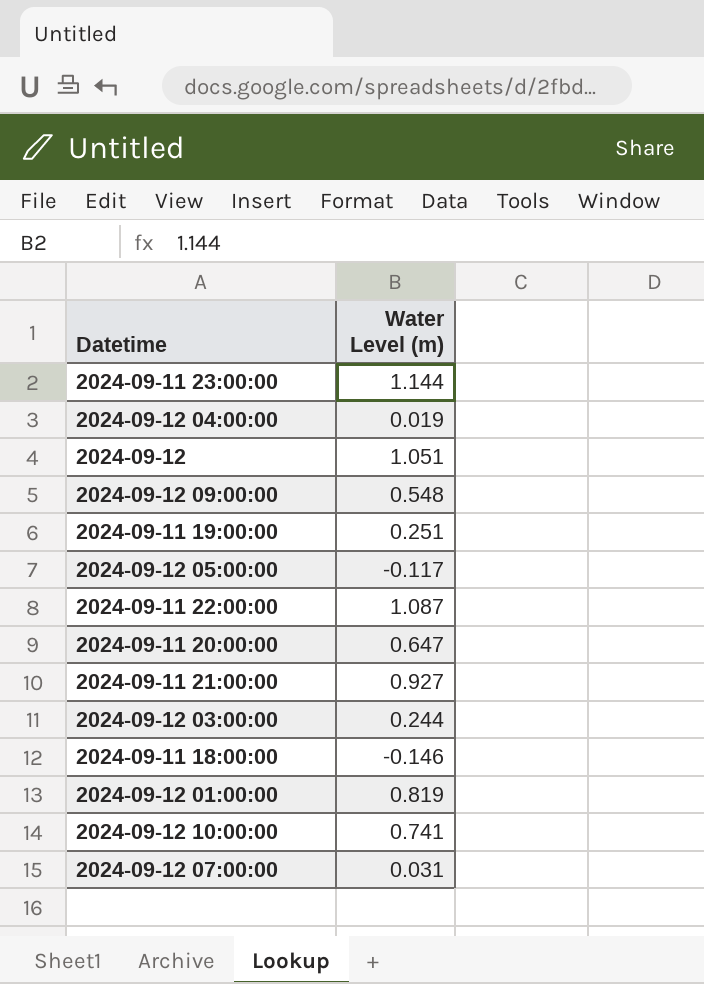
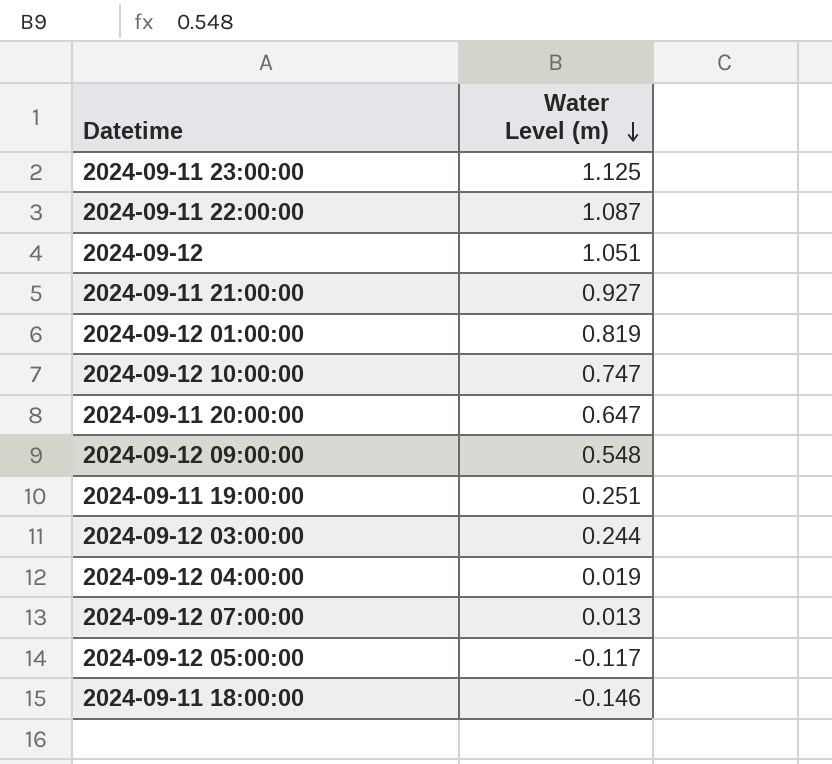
row order: none -> Water Level (m) descending
2024-09-11 23:00:00 | Water Level (m): 1.144 -> 1.125
2024-09-12 10:00:00 | Water Level (m): 0.741 -> 0.747
2024-09-12 07:00:00 | Water Level (m): 0.031 -> 0.013

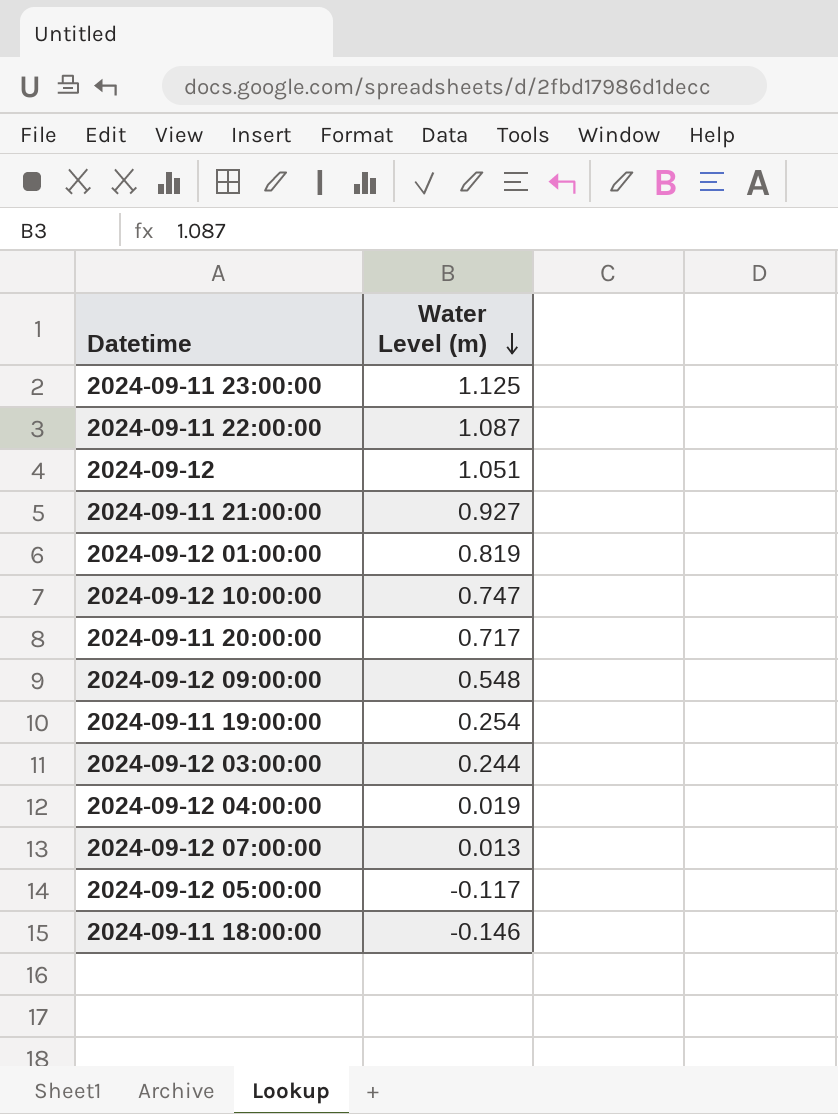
2024-09-11 20:00:00 | Water Level (m): 0.647 -> 0.717
2024-09-11 19:00:00 | Water Level (m): 0.251 -> 0.254

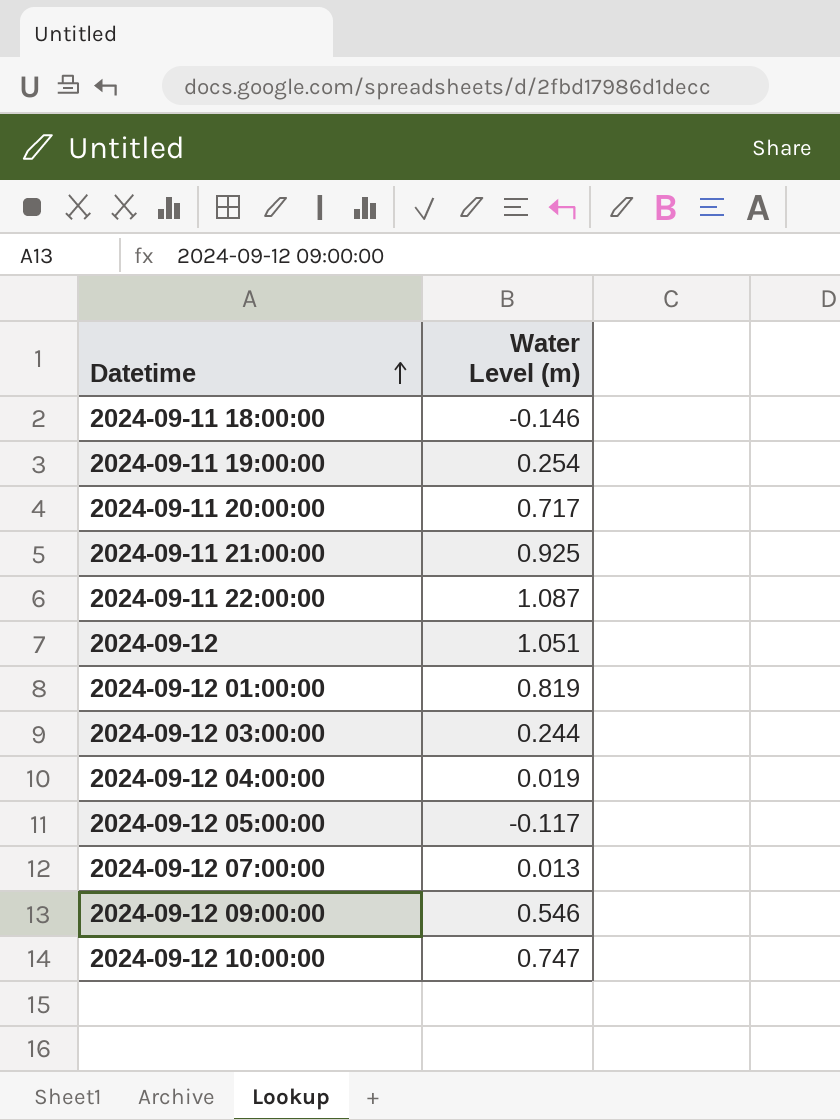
row order: Water Level (m) descending -> Datetime ascending
row 2024-09-11 23:00:00: 1.125 -> none
2024-09-11 21:00:00 | Water Level (m): 0.927 -> 0.925
2024-09-12 09:00:00 | Water Level (m): 0.548 -> 0.546

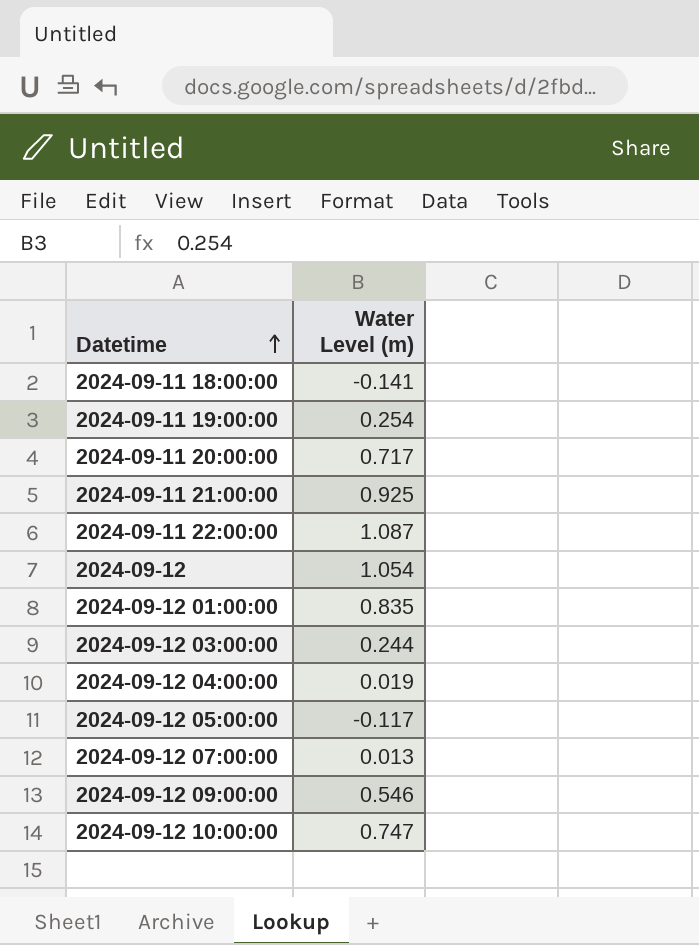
2024-09-11 18:00:00 | Water Level (m): -0.146 -> -0.141
2024-09-12 | Water Level (m): 1.051 -> 1.054
2024-09-12 01:00:00 | Water Level (m): 0.819 -> 0.835

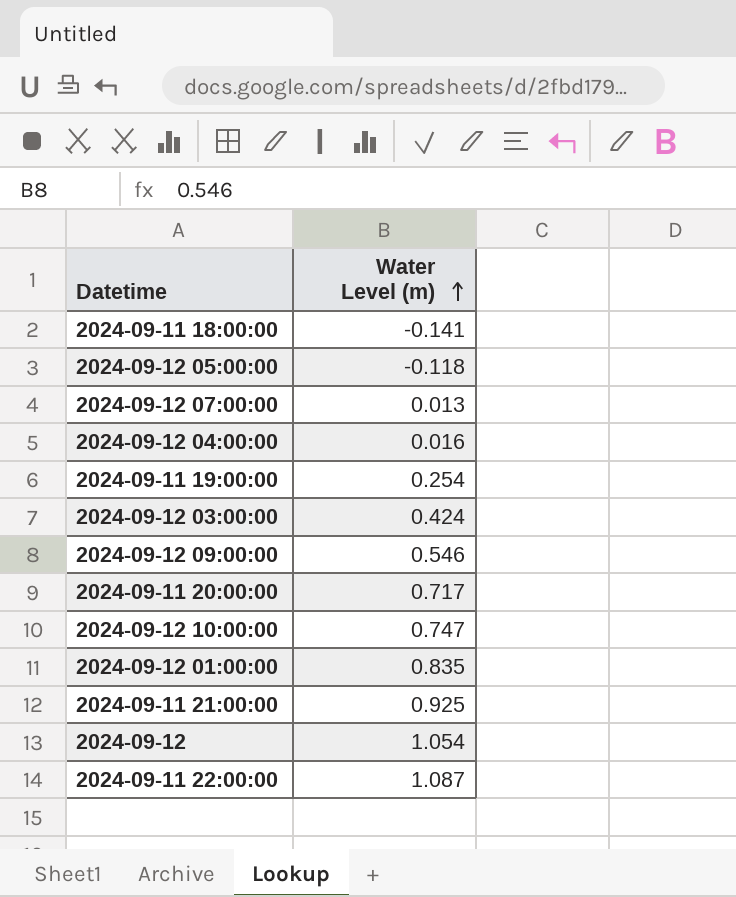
row order: Datetime ascending -> Water Level (m) ascending
2024-09-12 05:00:00 | Water Level (m): -0.117 -> -0.118
2024-09-12 04:00:00 | Water Level (m): 0.019 -> 0.016
2024-09-12 03:00:00 | Water Level (m): 0.244 -> 0.424

